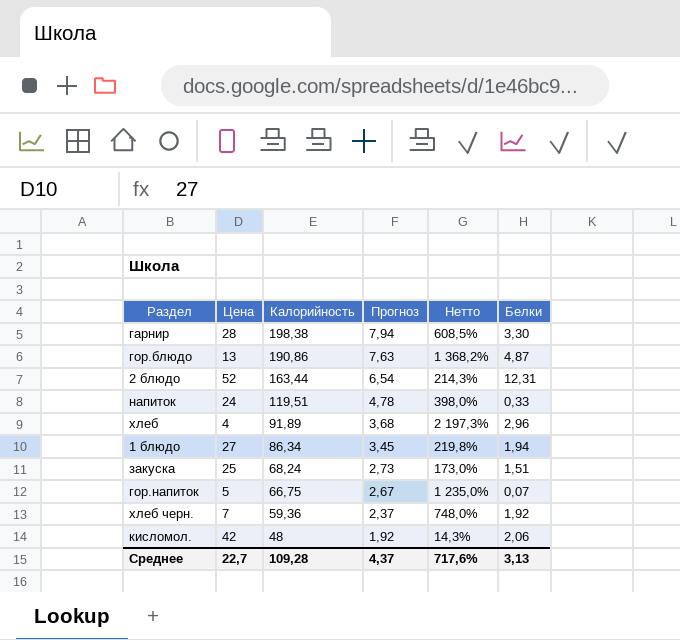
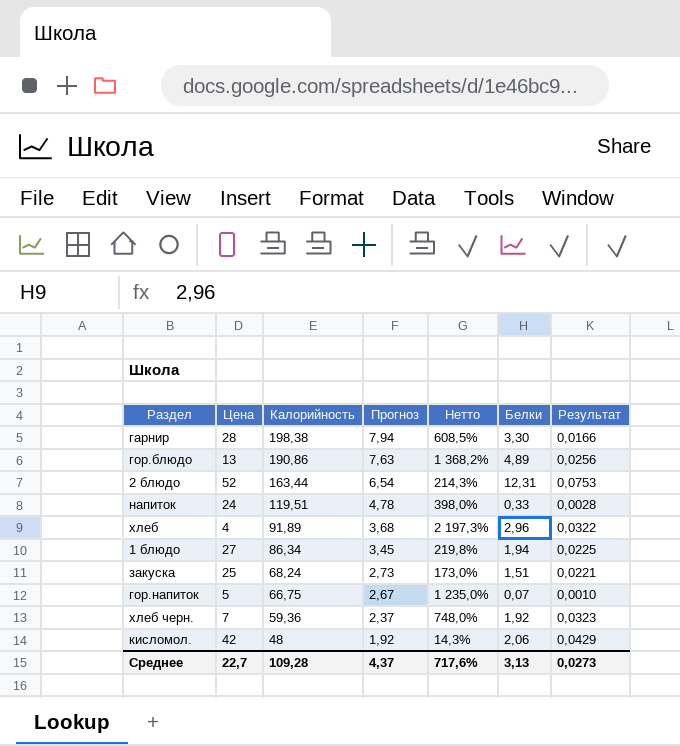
column Результат | formula: none -> [Белки] / [Калорийность]
гор.блюдо | Белки: 4,87 -> 4,89

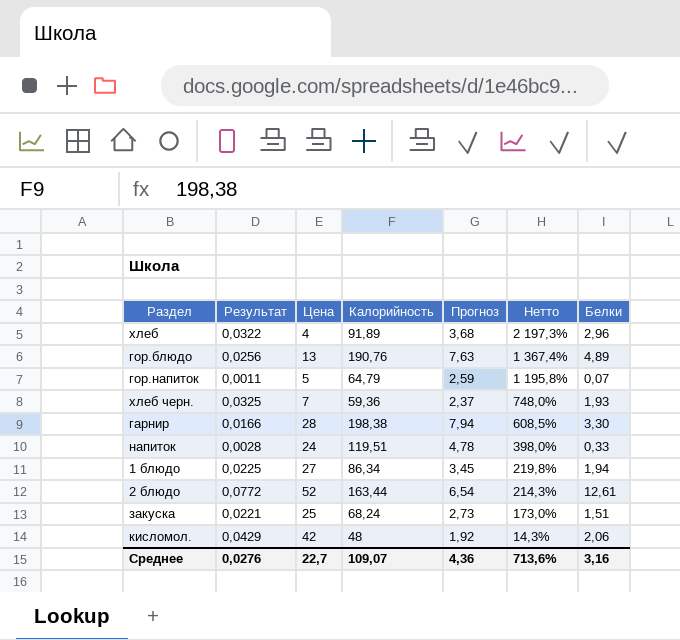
row order: Калорийность descending -> Нетто descending
column Результат | position: 7 -> 2
гор.блюдо | Калорийность: 190,86 -> 190,76
гор.блюдо | Нетто: 1 368,2% -> 1 367,4%
гор.напиток | Результат: 0,0010 -> 0,0011
гор.напиток | Калорийность: 66,75 -> 64,79
гор.напиток | Прогноз: 2,67 -> 2,59
гор.напиток | Нетто: 1 235,0% -> 1 195,8%
хлеб черн. | Результат: 0,0323 -> 0,0325
хлеб черн. | Белки: 1,92 -> 1,93
2 блюдо | Результат: 0,0753 -> 0,0772
2 блюдо | Белки: 12,31 -> 12,61
Среднее | Результат: 0,0273 -> 0,0276
Среднее | Калорийность: 109,28 -> 109,07
Среднее | Прогноз: 4,37 -> 4,36
Среднее | Нетто: 717,6% -> 713,6%
Среднее | Белки: 3,13 -> 3,16

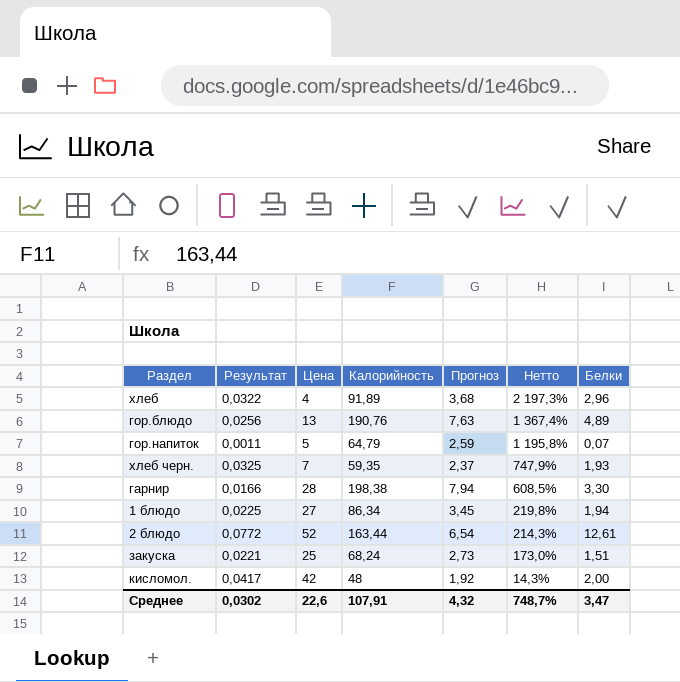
row напиток: 0,0028 | 24 | 119,51 | 4,78 | 398,0% | 0,33 -> none
хлеб черн. | Калорийность: 59,36 -> 59,35
хлеб черн. | Нетто: 748,0% -> 747,9%
кисломол. | Результат: 0,0429 -> 0,0417
кисломол. | Белки: 2,06 -> 2,00
Среднее | Результат: 0,0276 -> 0,0302
Среднее | Цена: 22,7 -> 22,6
Среднее | Калорийность: 109,07 -> 107,91
Среднее | Прогноз: 4,36 -> 4,32
Среднее | Нетто: 713,6% -> 748,7%
Среднее | Белки: 3,16 -> 3,47

